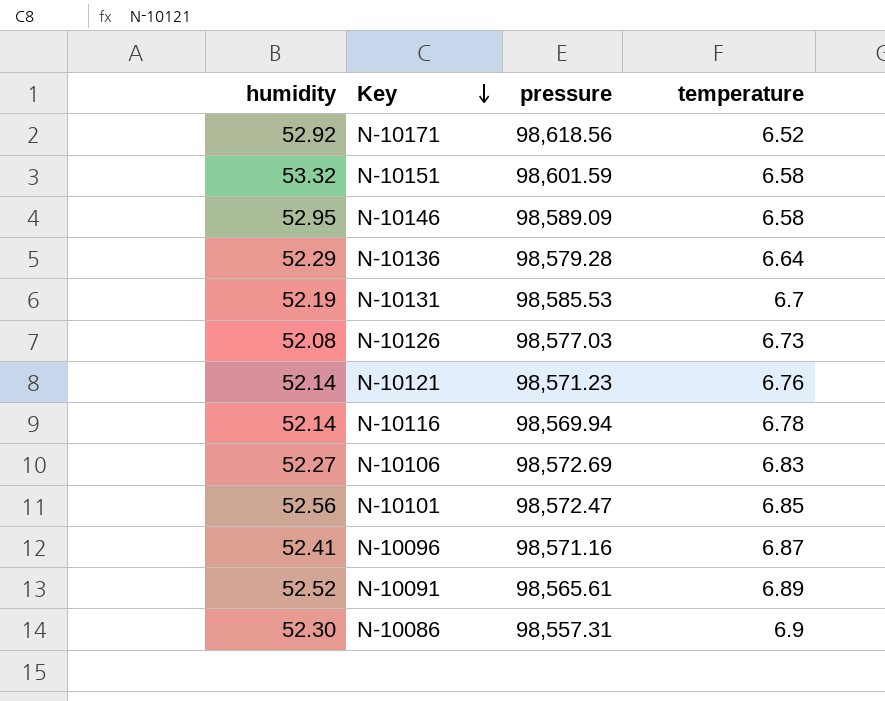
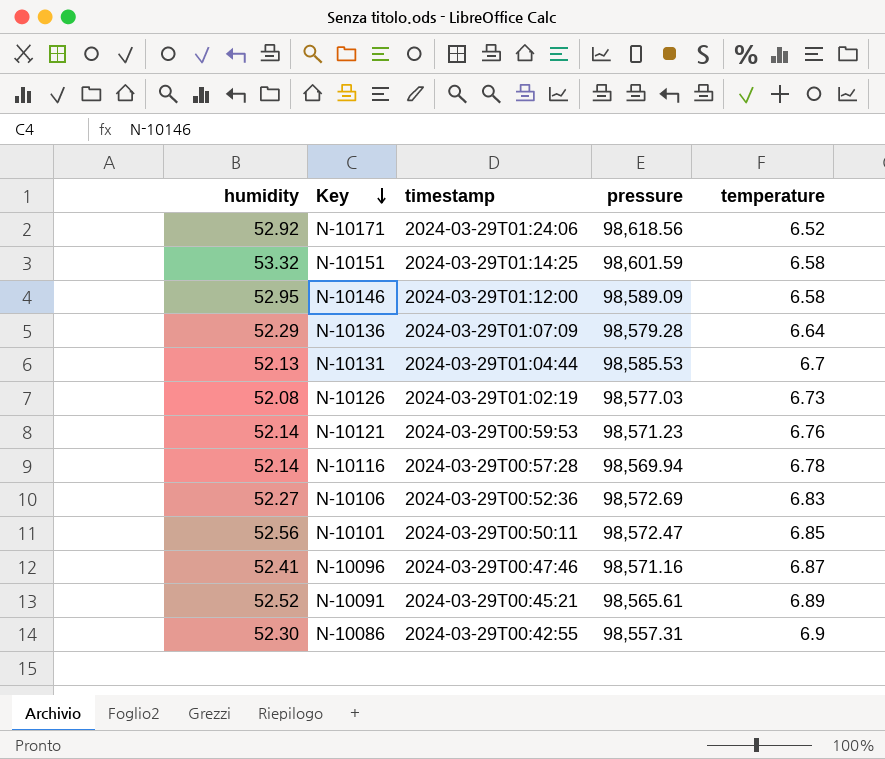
column timestamp | position: none -> 3
N-10131 | humidity: 52.19 -> 52.13

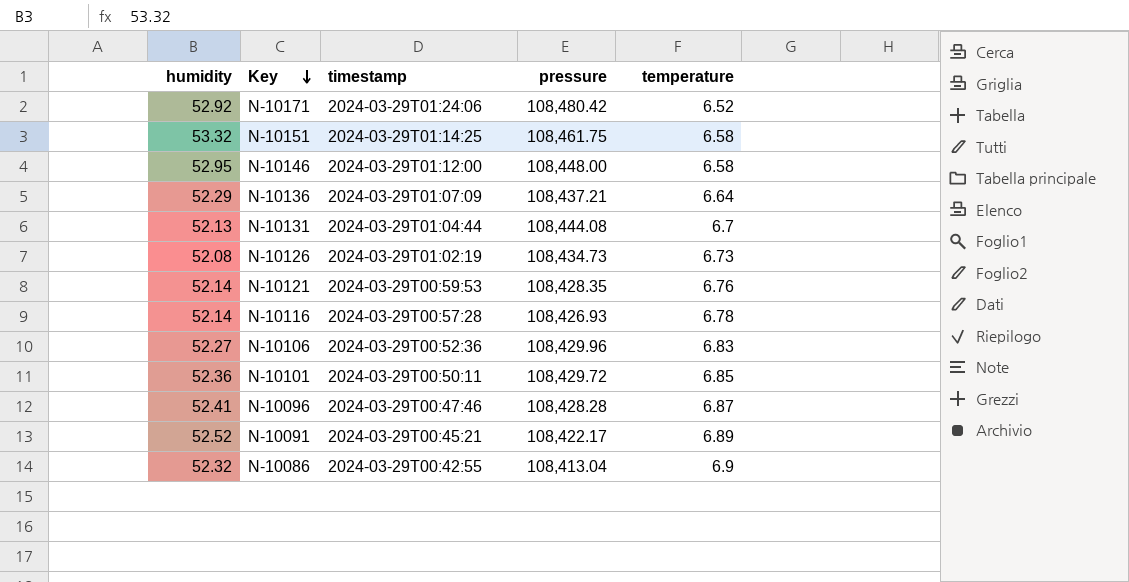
N-10171 | pressure: 98,618.56 -> 108,480.42
N-10151 | pressure: 98,601.59 -> 108,461.75
N-10146 | pressure: 98,589.09 -> 108,448.00
N-10136 | pressure: 98,579.28 -> 108,437.21
N-10131 | pressure: 98,585.53 -> 108,444.08
N-10126 | pressure: 98,577.03 -> 108,434.73
N-10121 | pressure: 98,571.23 -> 108,428.35
N-10116 | pressure: 98,569.94 -> 108,426.93
N-10106 | pressure: 98,572.69 -> 108,429.96
N-10101 | humidity: 52.56 -> 52.36
N-10101 | pressure: 98,572.47 -> 108,429.72
N-10096 | pressure: 98,571.16 -> 108,428.28
N-10091 | pressure: 98,565.61 -> 108,422.17
N-10086 | humidity: 52.30 -> 52.32
N-10086 | pressure: 98,557.31 -> 108,413.04

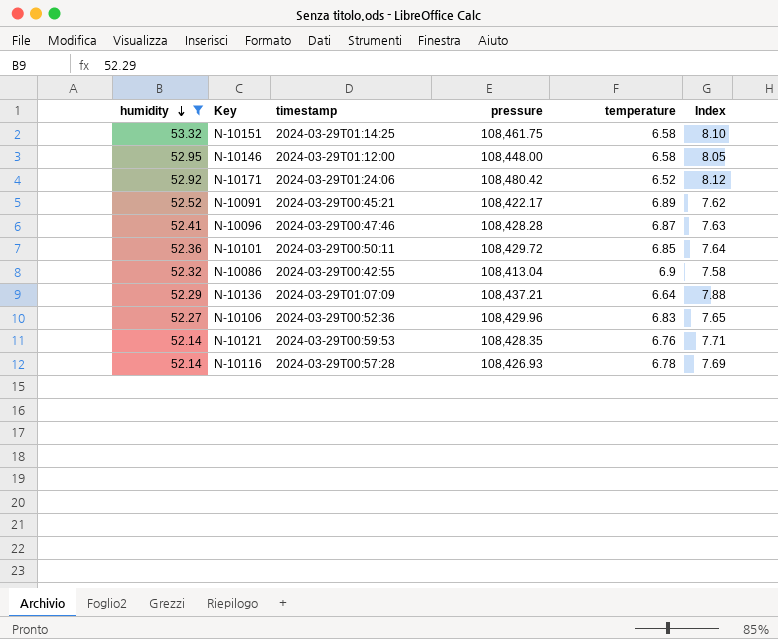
filter: none -> humidity >= 52.14
row order: Key descending -> humidity descending
column Index | formula: none -> [humidity] / [temperature]

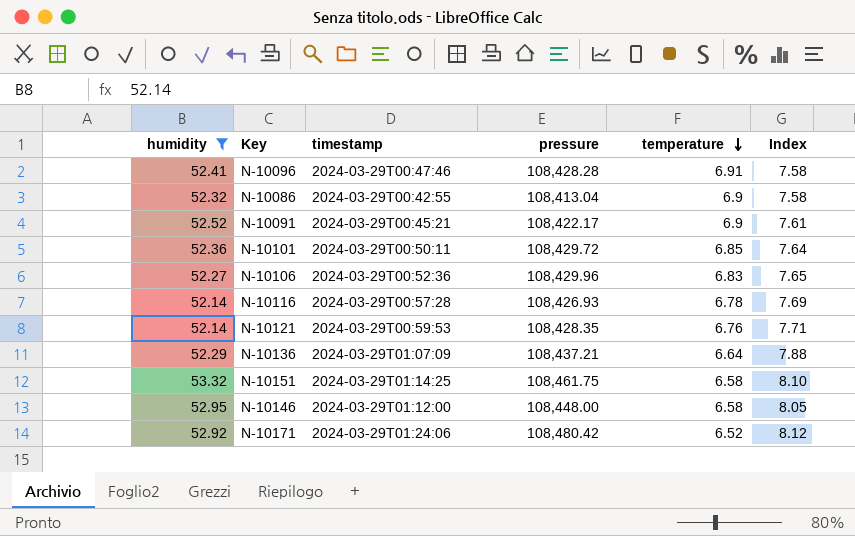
row order: humidity descending -> temperature descending
N-10096 | temperature: 6.87 -> 6.91
N-10096 | Index: 7.63 -> 7.58
N-10091 | temperature: 6.89 -> 6.9
N-10091 | Index: 7.62 -> 7.61

